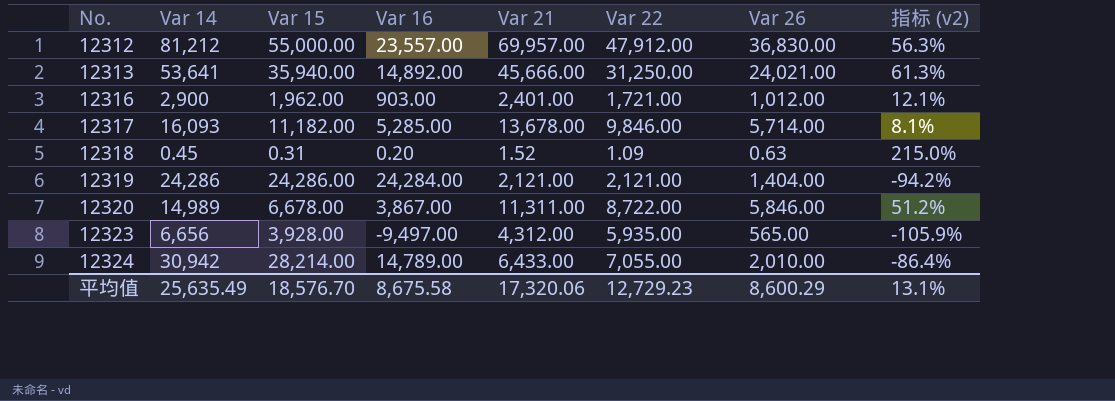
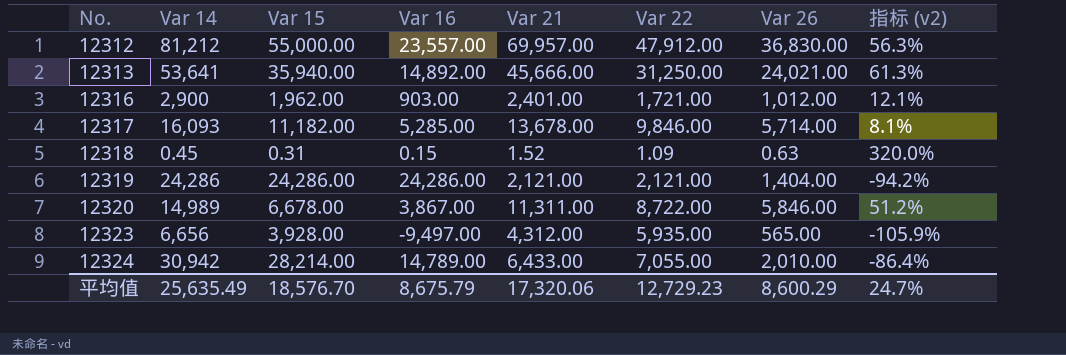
12318 | Var 16: 0.20 -> 0.15
12318 | 指标 (v2): 215.0% -> 320.0%
12319 | Var 16: 24,284.00 -> 24,286.00
平均值 | Var 16: 8,675.58 -> 8,675.79
平均值 | 指标 (v2): 13.1% -> 24.7%

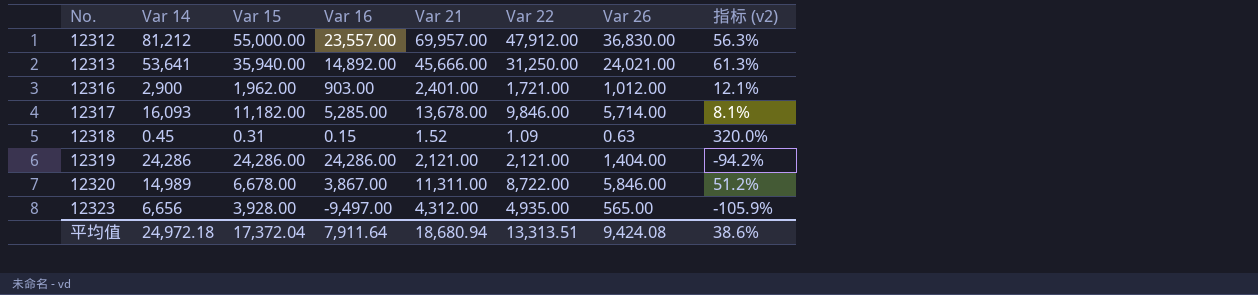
row 12324: 30,942 | 28,214.00 | 14,789.00 | 6,433.00 | 7,055.00 | 2,010.00 | -86.4% -> none
12323 | Var 22: 5,935.00 -> 4,935.00
平均值 | Var 14: 25,635.49 -> 24,972.18
平均值 | Var 15: 18,576.70 -> 17,372.04
平均值 | Var 16: 8,675.79 -> 7,911.64
平均值 | Var 21: 17,320.06 -> 18,680.94
平均值 | Var 22: 12,729.23 -> 13,313.51
平均值 | Var 26: 8,600.29 -> 9,424.08
平均值 | 指标 (v2): 24.7% -> 38.6%

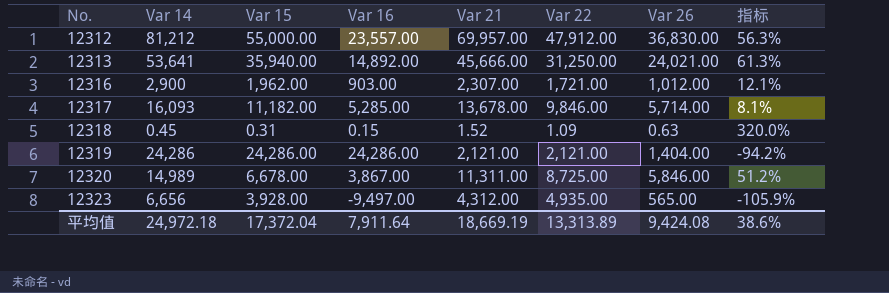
column name: 指标 (v2) -> 指标
12316 | Var 21: 2,401.00 -> 2,307.00
12320 | Var 22: 8,722.00 -> 8,725.00
平均值 | Var 21: 18,680.94 -> 18,669.19
平均值 | Var 22: 13,313.51 -> 13,313.89

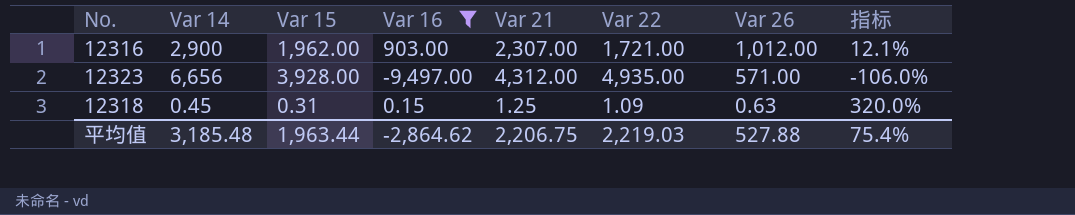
filter: none -> Var 16 <= 903.00
row order: No. ascending -> Var 26 descending
12323 | Var 26: 565.00 -> 571.00
12323 | 指标: -105.9% -> -106.0%
12318 | Var 21: 1.52 -> 1.25
平均值 | Var 14: 24,972.18 -> 3,185.48
平均值 | Var 15: 17,372.04 -> 1,963.44
平均值 | Var 16: 7,911.64 -> -2,864.62
平均值 | Var 21: 18,669.19 -> 2,206.75
平均值 | Var 22: 13,313.89 -> 2,219.03
平均值 | Var 26: 9,424.08 -> 527.88
平均值 | 指标: 38.6% -> 75.4%

